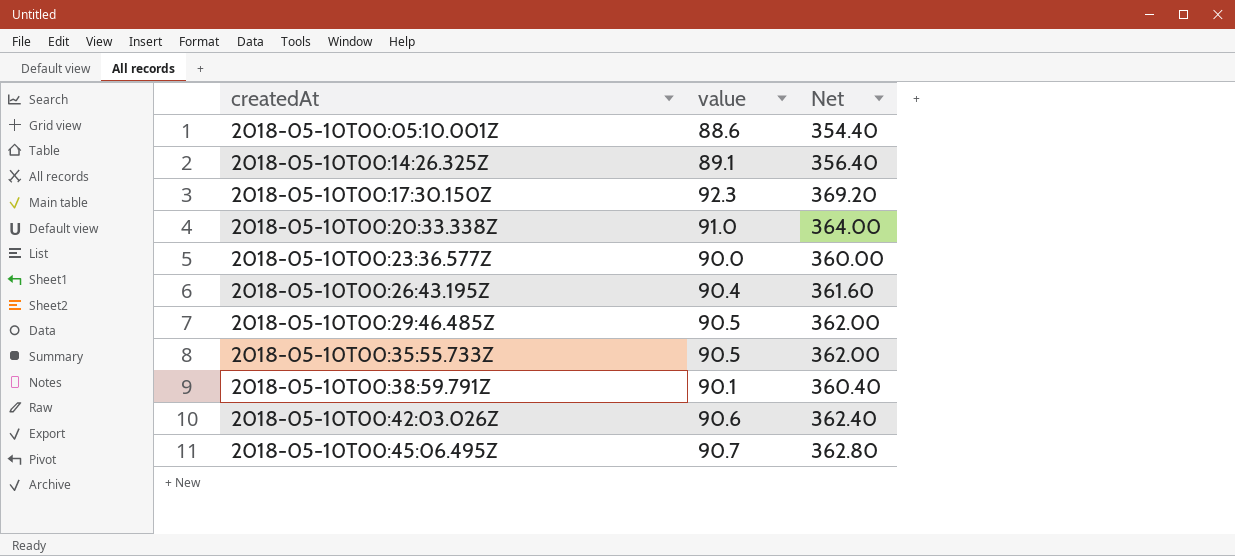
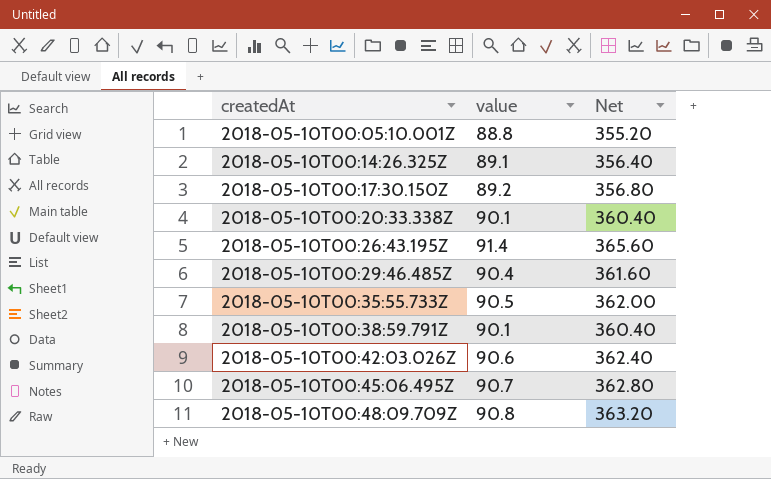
row 2018-05-10T00:23:36.577Z: 90.0 | 360.00 -> none
2018-05-10T00:05:10.001Z | value: 88.6 -> 88.8
2018-05-10T00:05:10.001Z | Net: 354.40 -> 355.20
2018-05-10T00:17:30.150Z | value: 92.3 -> 89.2
2018-05-10T00:17:30.150Z | Net: 369.20 -> 356.80
2018-05-10T00:20:33.338Z | value: 91.0 -> 90.1
2018-05-10T00:20:33.338Z | Net: 364.00 -> 360.40
2018-05-10T00:26:43.195Z | value: 90.4 -> 91.4
2018-05-10T00:26:43.195Z | Net: 361.60 -> 365.60
2018-05-10T00:29:46.485Z | value: 90.5 -> 90.4
2018-05-10T00:29:46.485Z | Net: 362.00 -> 361.60
row 2018-05-10T00:48:09.709Z: none -> 90.8 | 363.20

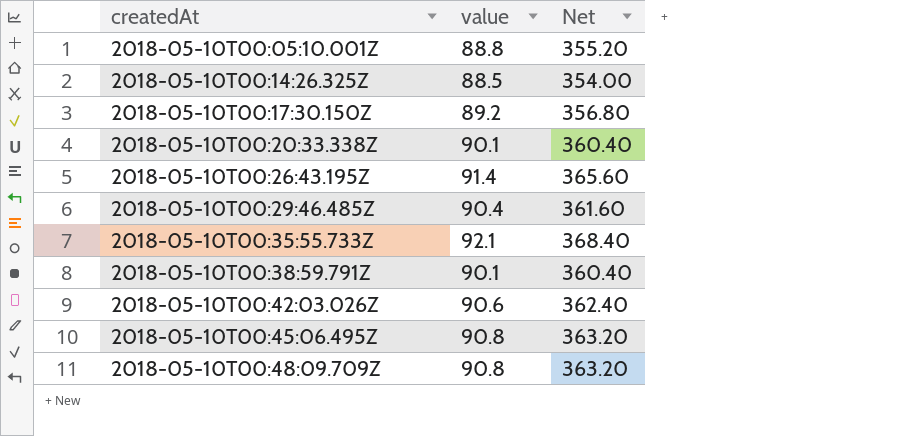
2018-05-10T00:14:26.325Z | value: 89.1 -> 88.5
2018-05-10T00:14:26.325Z | Net: 356.40 -> 354.00
2018-05-10T00:35:55.733Z | value: 90.5 -> 92.1
2018-05-10T00:35:55.733Z | Net: 362.00 -> 368.40
2018-05-10T00:45:06.495Z | value: 90.7 -> 90.8
2018-05-10T00:45:06.495Z | Net: 362.80 -> 363.20

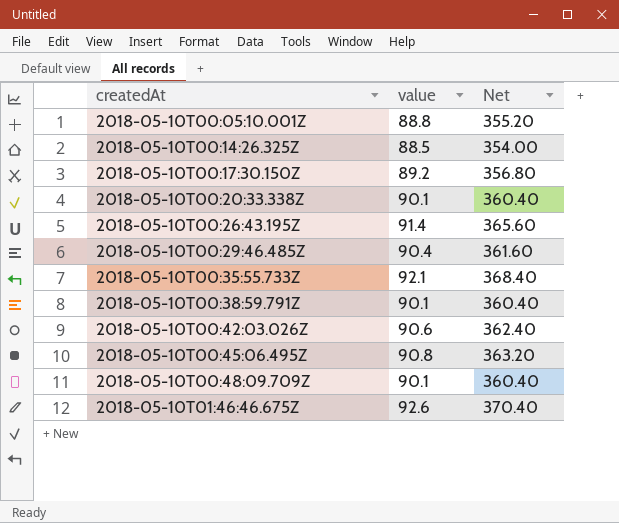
2018-05-10T00:48:09.709Z | value: 90.8 -> 90.1
2018-05-10T00:48:09.709Z | Net: 363.20 -> 360.40
row 2018-05-10T01:46:46.675Z: none -> 92.6 | 370.40

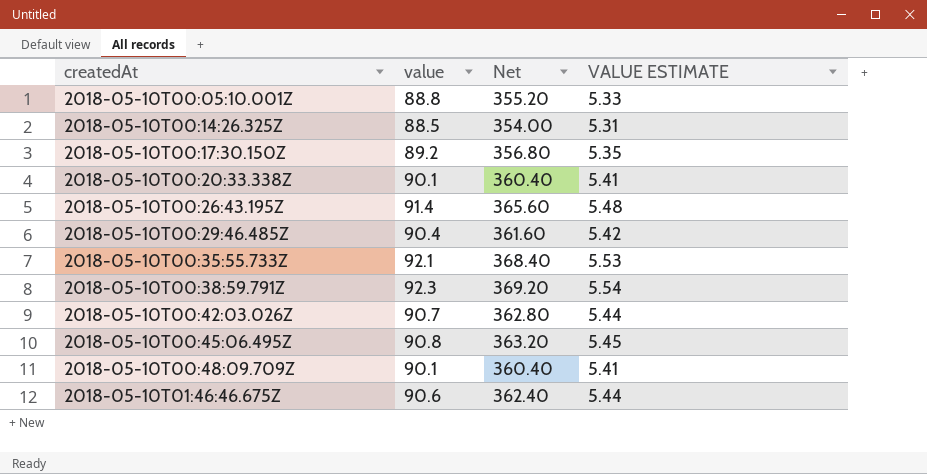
column VALUE ESTIMATE | formula: none -> [value] * 0.06
2018-05-10T00:38:59.791Z | value: 90.1 -> 92.3
2018-05-10T00:38:59.791Z | Net: 360.40 -> 369.20
2018-05-10T00:42:03.026Z | value: 90.6 -> 90.7
2018-05-10T00:42:03.026Z | Net: 362.40 -> 362.80
2018-05-10T01:46:46.675Z | value: 92.6 -> 90.6
2018-05-10T01:46:46.675Z | Net: 370.40 -> 362.40

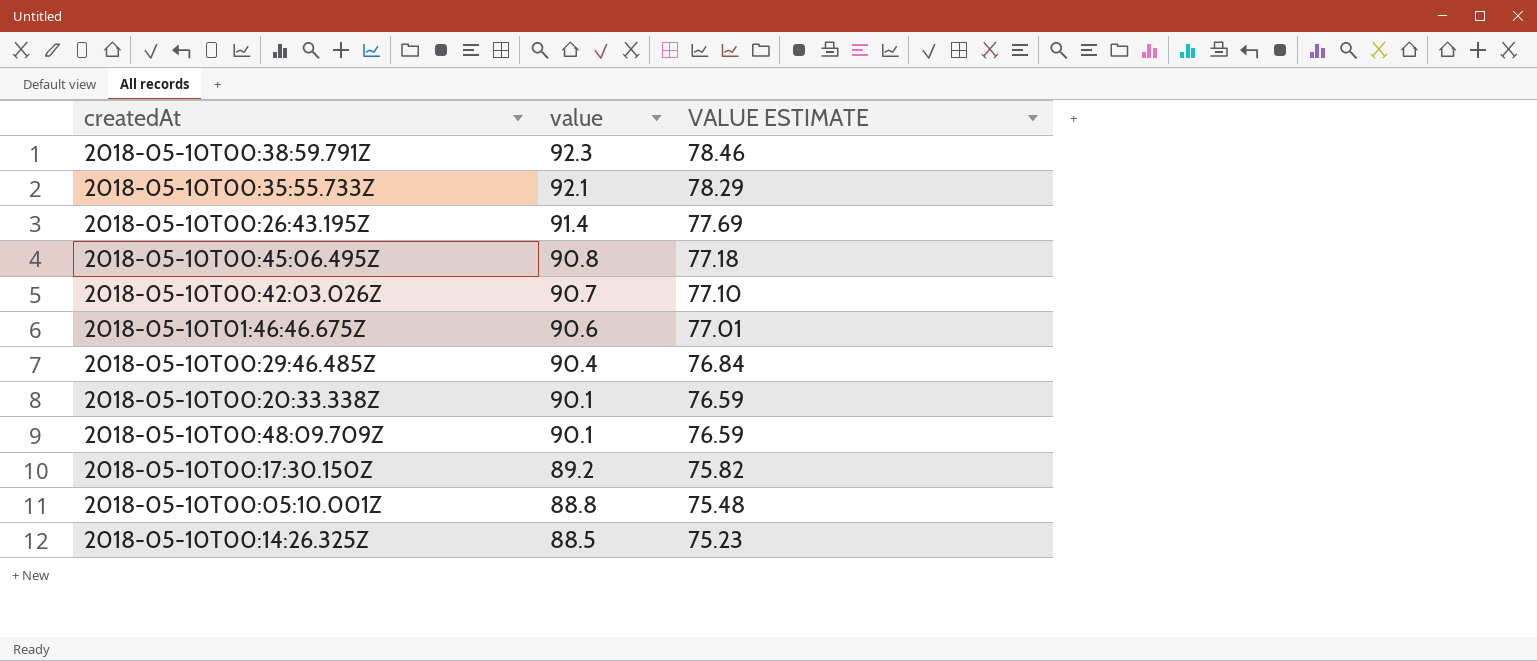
row order: createdAt ascending -> value descending
column Net | formula: [value] * 4 -> none
column VALUE ESTIMATE | formula: [value] * 0.06 -> [value] * 0.85

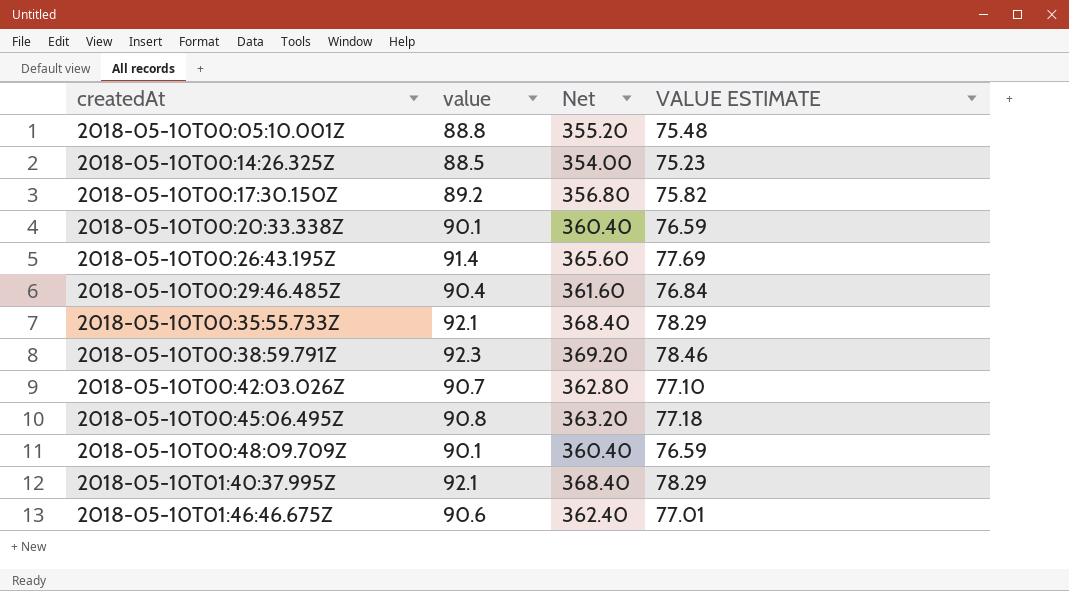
row order: value descending -> createdAt ascending
column Net | formula: none -> [value] * 4
row 2018-05-10T01:40:37.995Z: none -> 92.1 | 368.40 | 78.29

